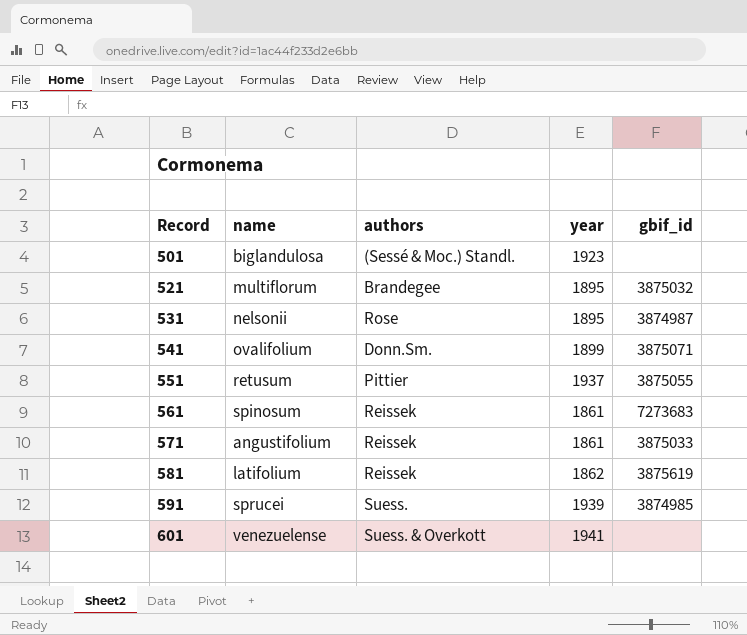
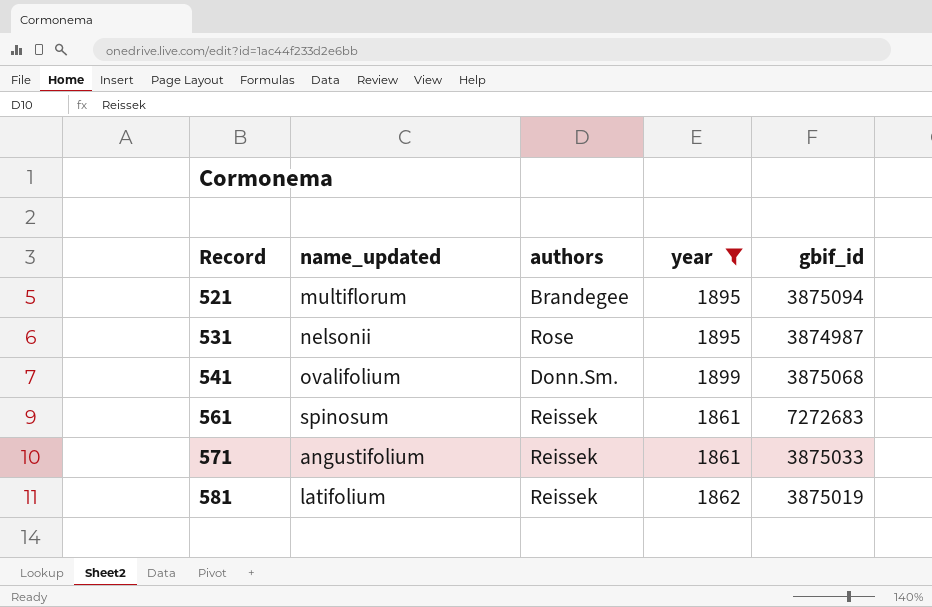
filter: none -> year <= 1899
column name: name -> name_updated
521 | gbif_id: 3875032 -> 3875094
541 | gbif_id: 3875071 -> 3875068
561 | gbif_id: 7273683 -> 7272683
581 | gbif_id: 3875619 -> 3875019

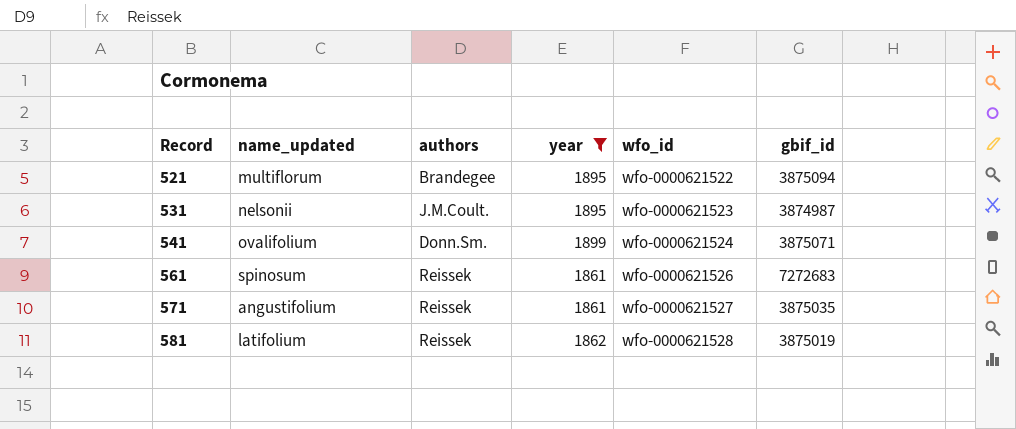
column wfo_id | position: none -> 5
531 | authors: Rose -> J.M.Coult.
541 | gbif_id: 3875068 -> 3875071
571 | gbif_id: 3875033 -> 3875035

